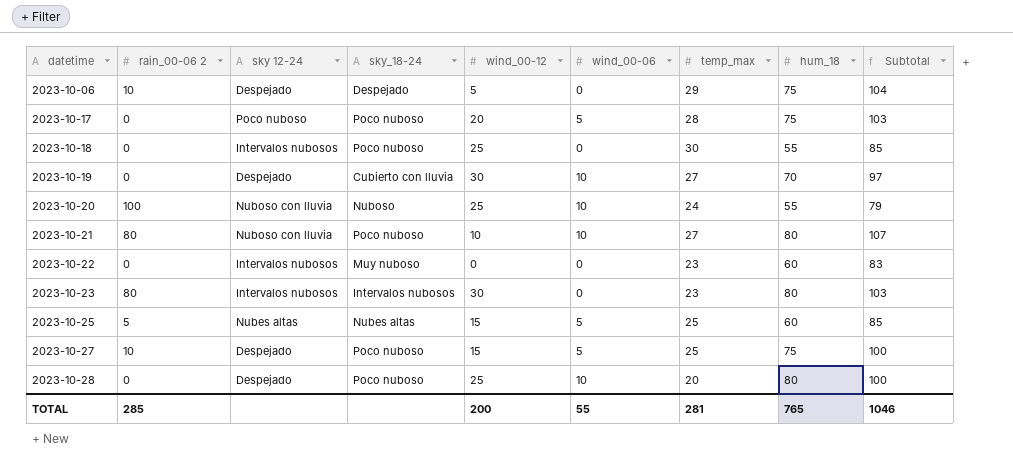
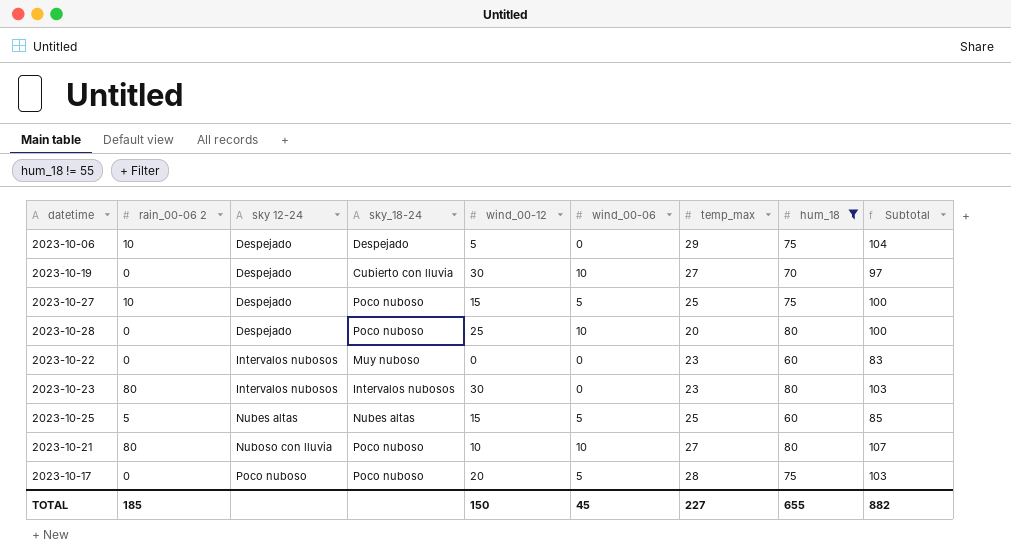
filter: none -> hum_18 != 55
row order: datetime ascending -> sky 12-24 ascending
TOTAL | rain_00-06 2: 285 -> 185
TOTAL | wind_00-12: 200 -> 150
TOTAL | wind_00-06: 55 -> 45
TOTAL | temp_max: 281 -> 227
TOTAL | hum_18: 765 -> 655
TOTAL | Subtotal: 1046 -> 882

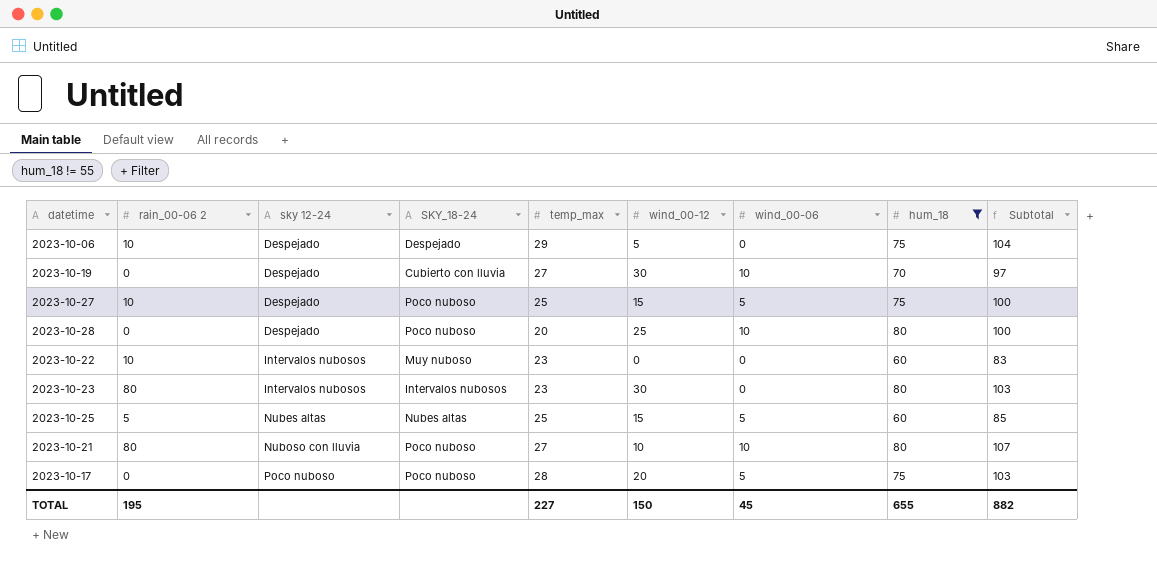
column name: sky_18-24 -> SKY_18-24
column temp_max | position: 7 -> 5
2023-10-22 | rain_00-06 2: 0 -> 10
TOTAL | rain_00-06 2: 185 -> 195

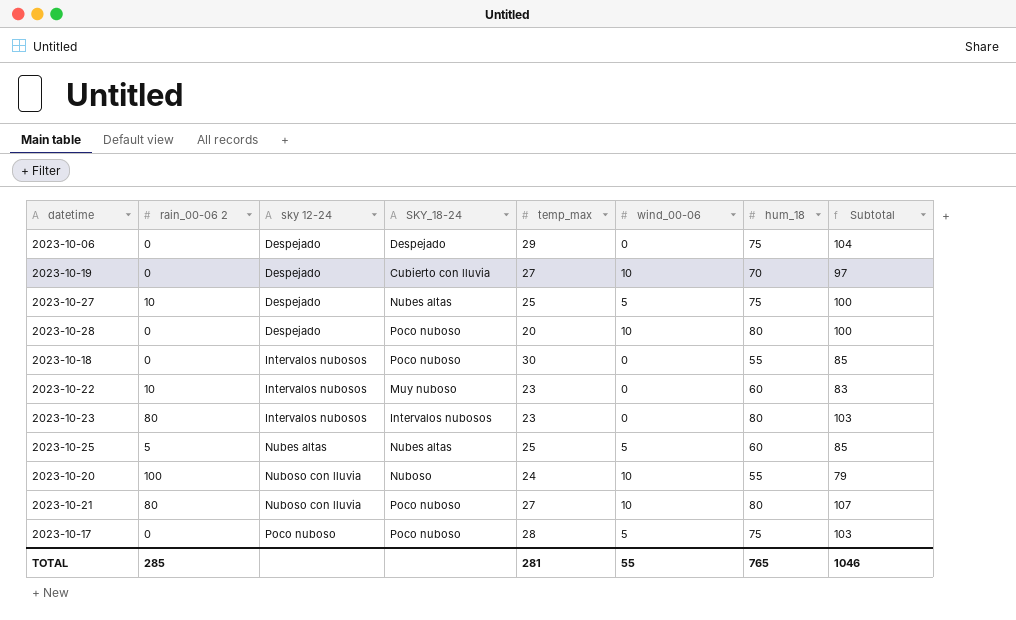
filter: hum_18 != 55 -> none
column wind_00-12 | position: 6 -> none
2023-10-06 | rain_00-06 2: 10 -> 0
2023-10-27 | SKY_18-24: Poco nuboso -> Nubes altas
TOTAL | rain_00-06 2: 195 -> 285
TOTAL | temp_max: 227 -> 281
TOTAL | wind_00-06: 45 -> 55
TOTAL | hum_18: 655 -> 765
TOTAL | Subtotal: 882 -> 1046

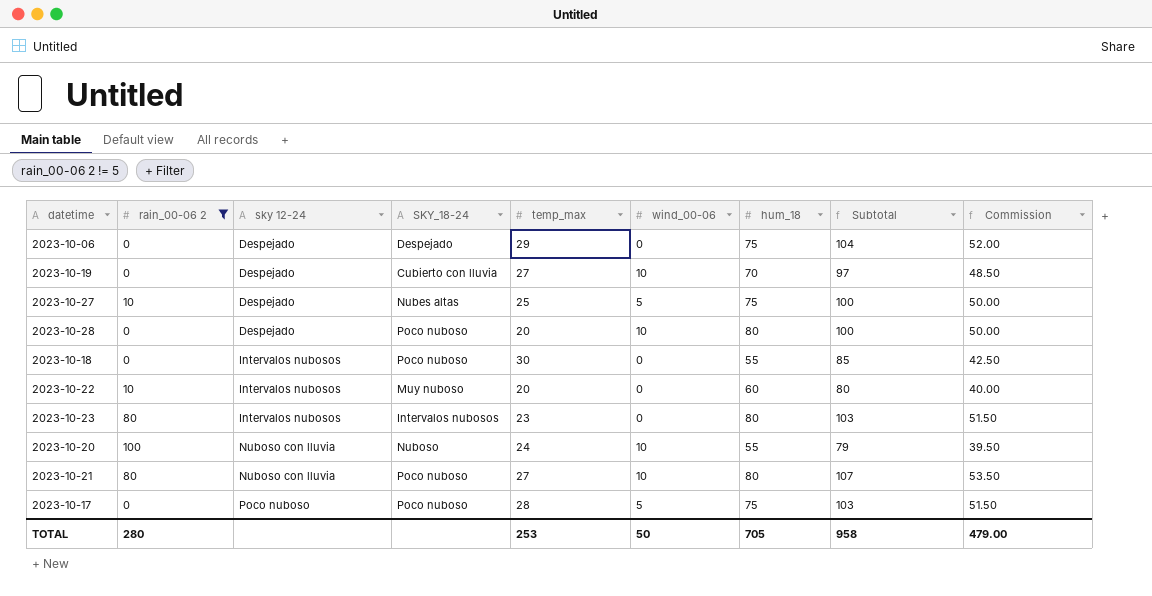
filter: none -> rain_00-06 2 != 5
column Commission | formula: none -> [Subtotal] * 0.5
2023-10-22 | temp_max: 23 -> 20
2023-10-22 | Subtotal: 83 -> 80
TOTAL | rain_00-06 2: 285 -> 280
TOTAL | temp_max: 281 -> 253
TOTAL | wind_00-06: 55 -> 50
TOTAL | hum_18: 765 -> 705
TOTAL | Subtotal: 1046 -> 958

